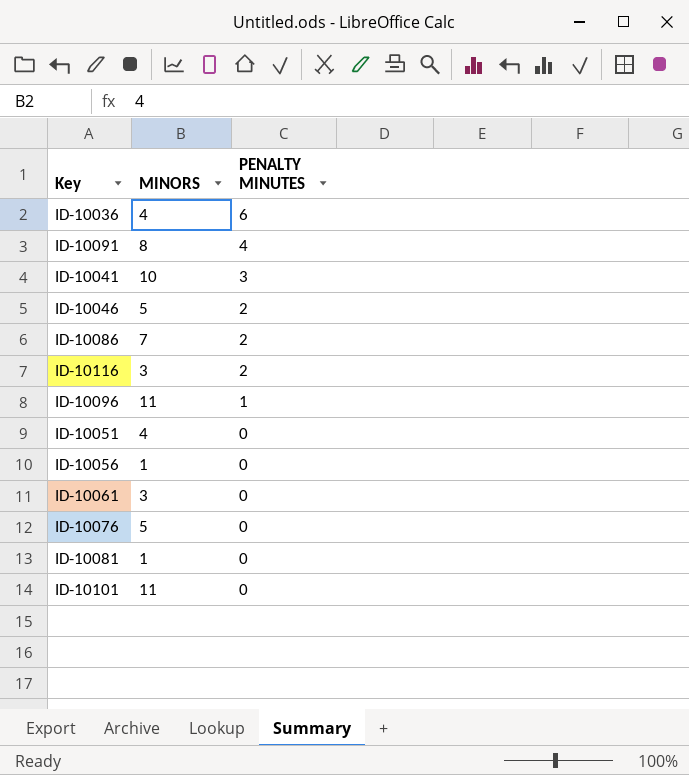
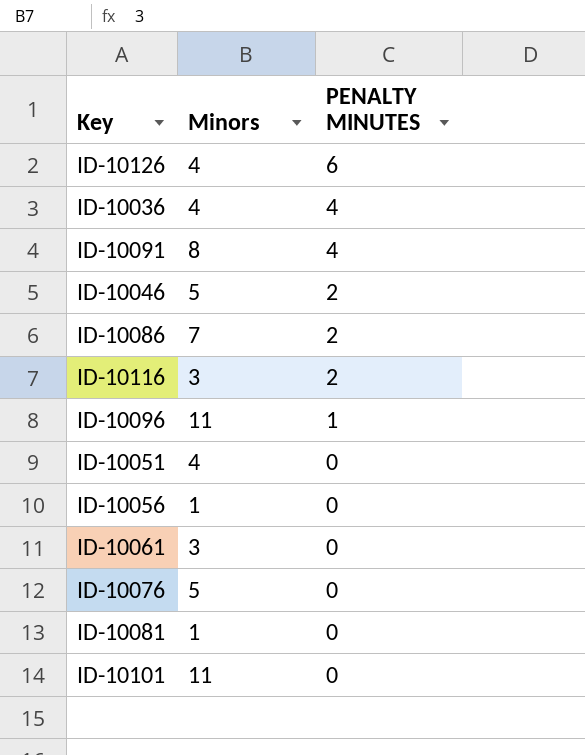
column name: MINORS -> Minors
row ID-10041: 10 | 3 -> none
row ID-10126: none -> 4 | 6
ID-10036 | PENALTY MINUTES: 6 -> 4

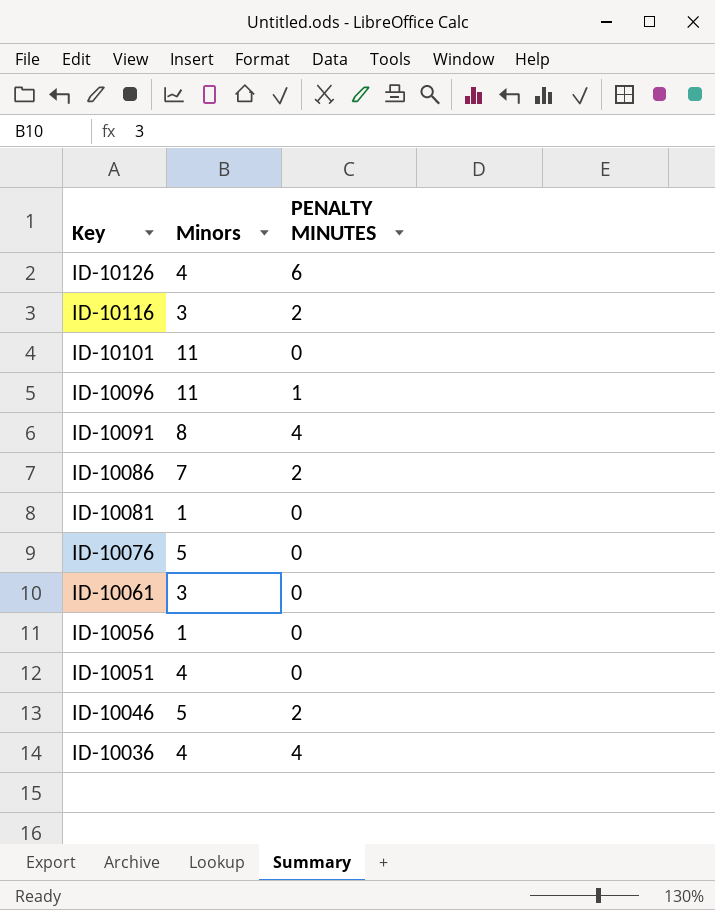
row order: PENALTY MINUTES descending -> Key descending

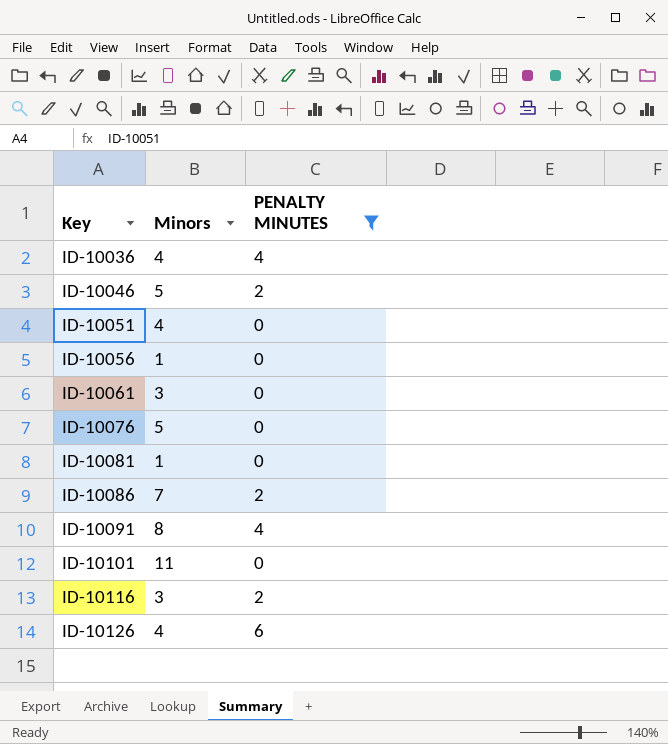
filter: none -> PENALTY MINUTES != 1
row order: Key descending -> Key ascending

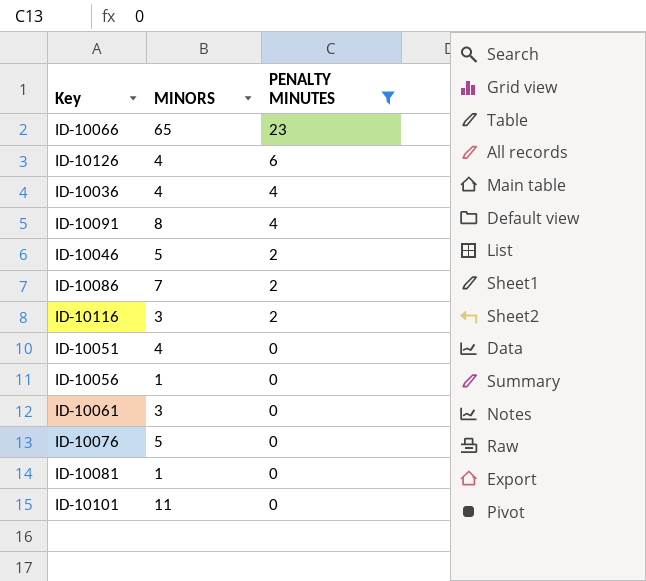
row order: Key ascending -> PENALTY MINUTES descending
column name: Minors -> MINORS
row ID-10066: none -> 65 | 23

